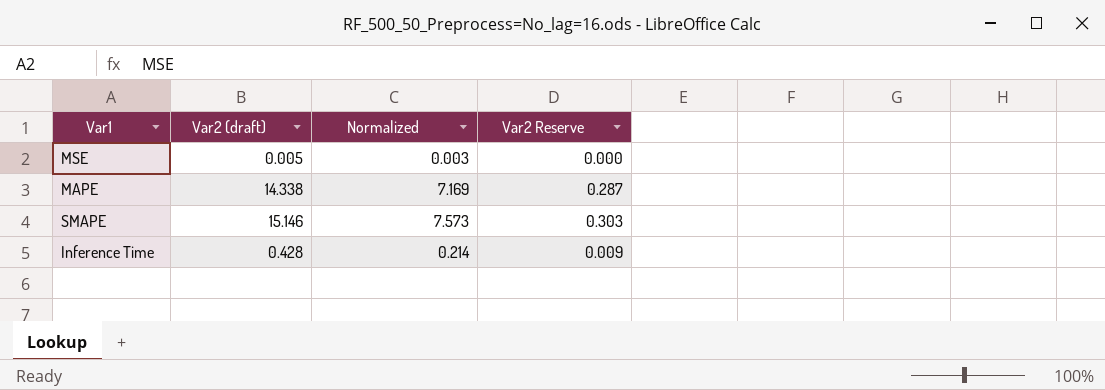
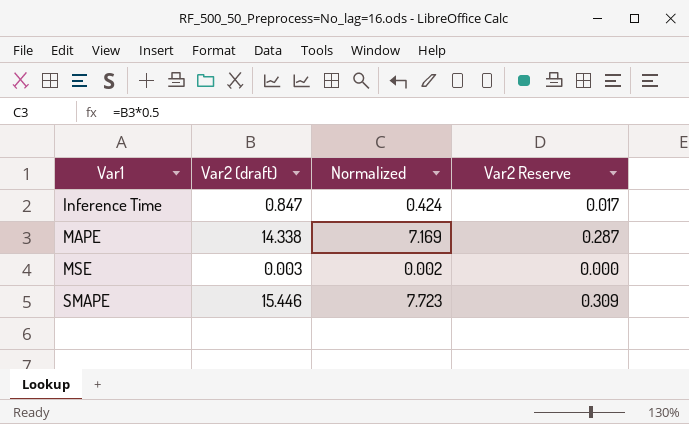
row order: none -> Var1 ascending
Inference Time | Var2 (draft): 0.428 -> 0.847
Inference Time | Normalized: 0.214 -> 0.424
Inference Time | Var2 Reserve: 0.009 -> 0.017
MSE | Var2 (draft): 0.005 -> 0.003
MSE | Normalized: 0.003 -> 0.002
SMAPE | Var2 (draft): 15.146 -> 15.446
SMAPE | Normalized: 7.573 -> 7.723
SMAPE | Var2 Reserve: 0.303 -> 0.309

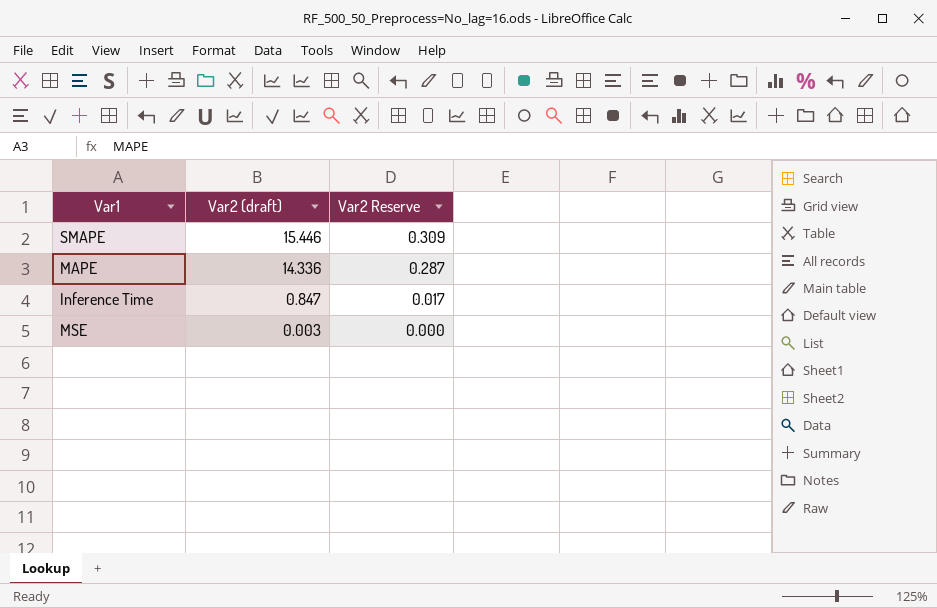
row order: Var1 ascending -> Var2 (draft) descending
column Normalized | formula: [Var2 (draft)] * 0.5 -> none
MAPE | Var2 (draft): 14.338 -> 14.336

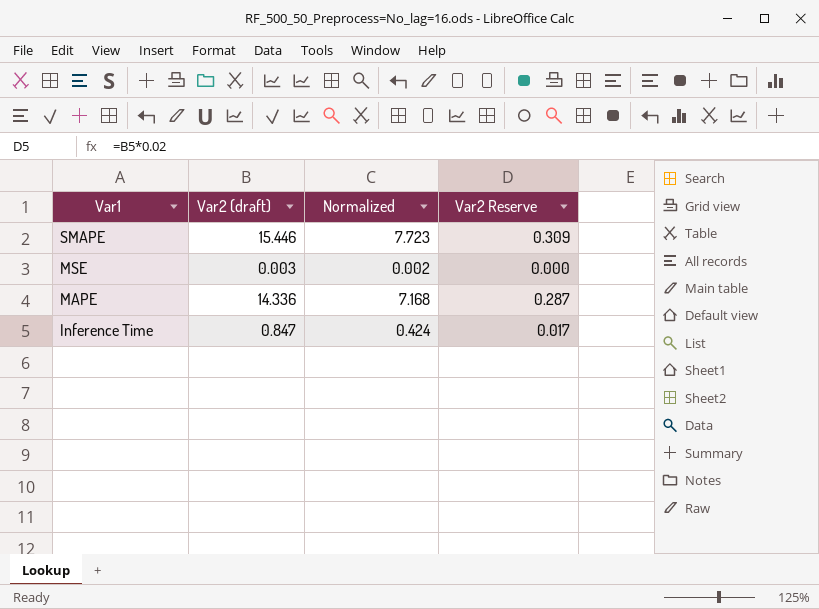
row order: Var2 (draft) descending -> Var1 descending
column Normalized | formula: none -> [Var2 (draft)] * 0.5

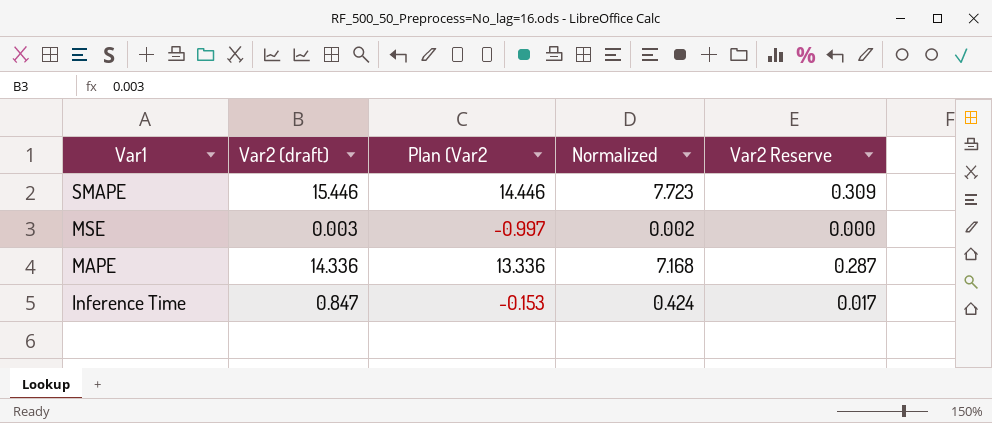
column Plan (Var2 | formula: none -> [Var2 (draft)] - 1

